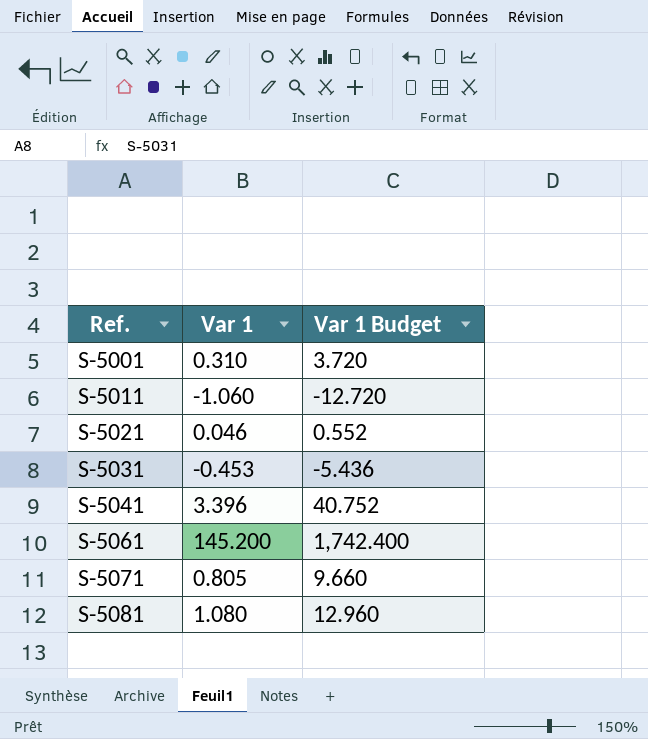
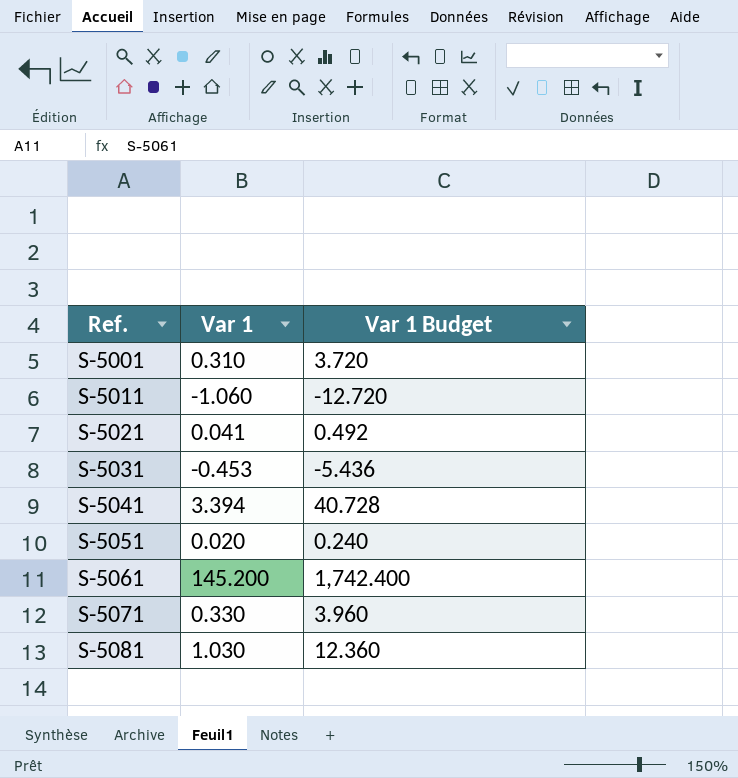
S-5021 | Var 1: 0.046 -> 0.041
S-5021 | Var 1 Budget: 0.552 -> 0.492
S-5041 | Var 1: 3.396 -> 3.394
S-5041 | Var 1 Budget: 40.752 -> 40.728
row S-5051: none -> 0.020 | 0.240
S-5071 | Var 1: 0.805 -> 0.330
S-5071 | Var 1 Budget: 9.660 -> 3.960
S-5081 | Var 1: 1.080 -> 1.030
S-5081 | Var 1 Budget: 12.960 -> 12.360

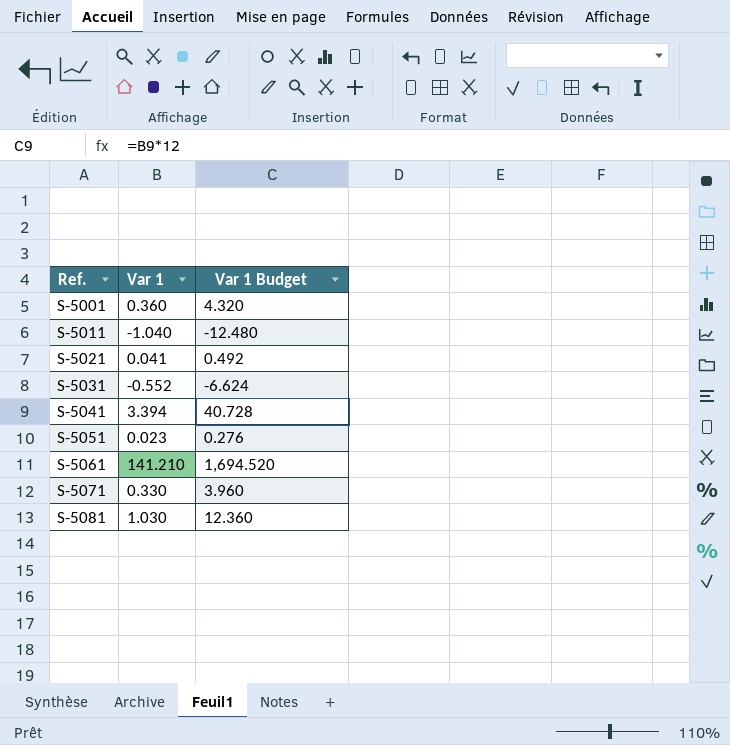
S-5001 | Var 1: 0.310 -> 0.360
S-5001 | Var 1 Budget: 3.720 -> 4.320
S-5011 | Var 1: -1.060 -> -1.040
S-5011 | Var 1 Budget: -12.720 -> -12.480
S-5031 | Var 1: -0.453 -> -0.552
S-5031 | Var 1 Budget: -5.436 -> -6.624
S-5051 | Var 1: 0.020 -> 0.023
S-5051 | Var 1 Budget: 0.240 -> 0.276
S-5061 | Var 1: 145.200 -> 141.210
S-5061 | Var 1 Budget: 1,742.400 -> 1,694.520

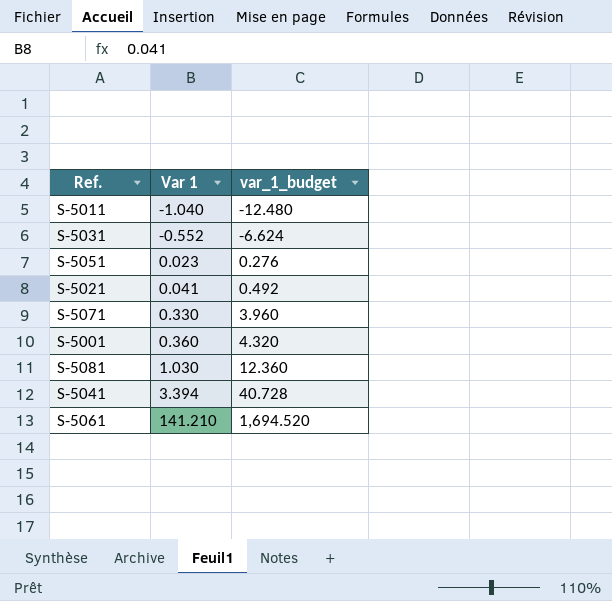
row order: Ref. ascending -> Var 1 ascending
column name: Var 1 Budget -> var_1_budget

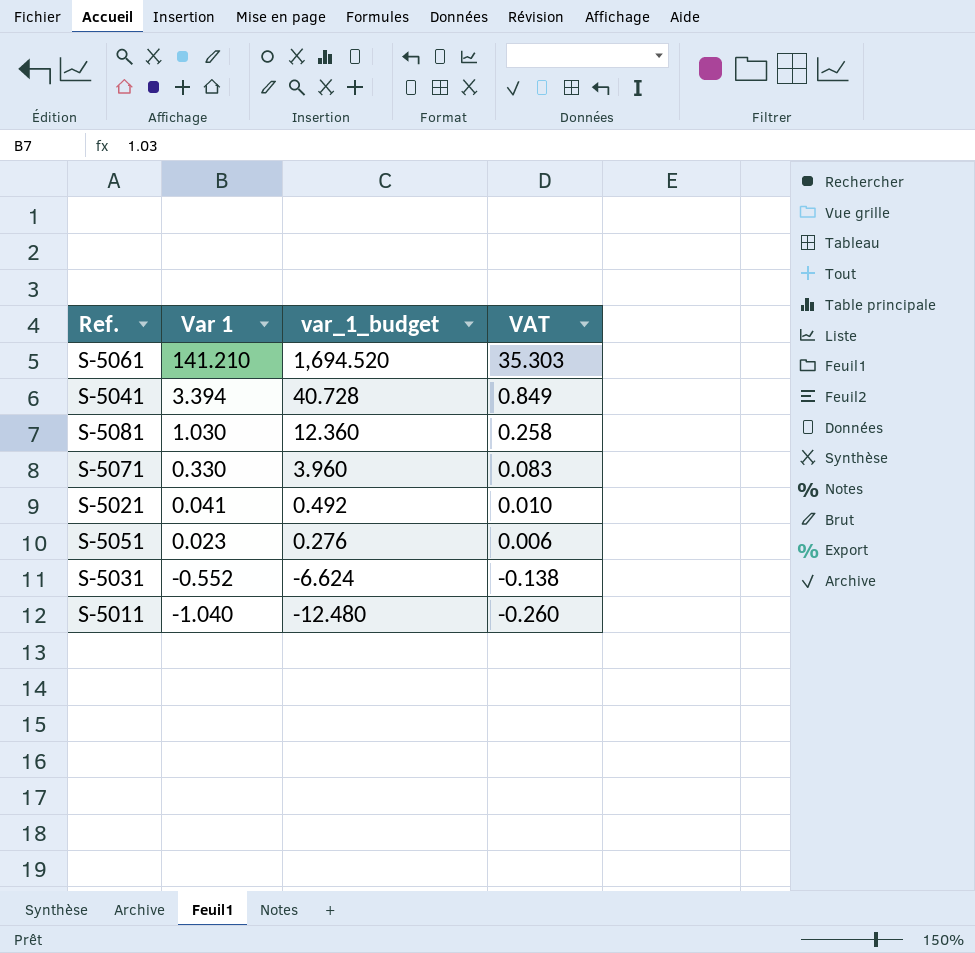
row order: Var 1 ascending -> Var 1 descending
column VAT | formula: none -> [Var 1] * 0.25
row S-5001: 0.360 | 4.320 -> none

